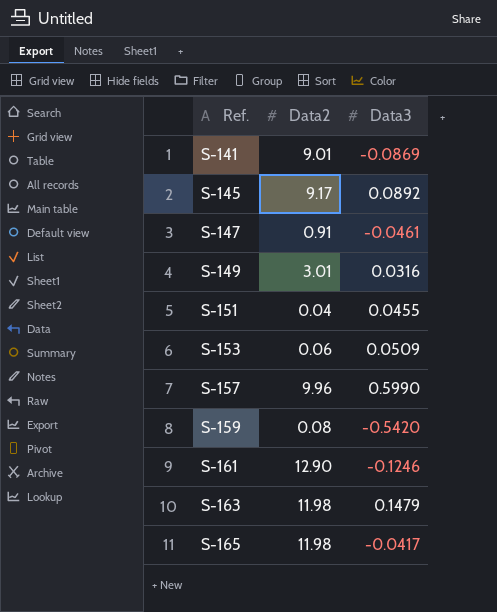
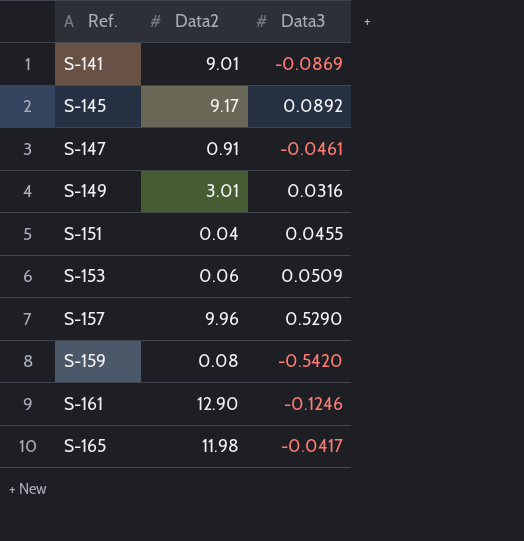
row S-163: 11.98 | 0.1479 -> none
S-157 | Data3: 0.5990 -> 0.5290

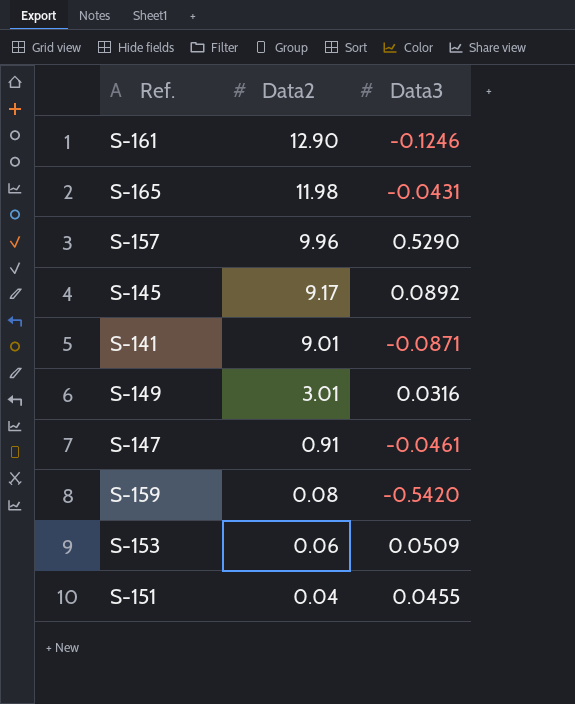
row order: Ref. ascending -> Data2 descending
S-165 | Data3: -0.0417 -> -0.0431
S-141 | Data3: -0.0869 -> -0.0871

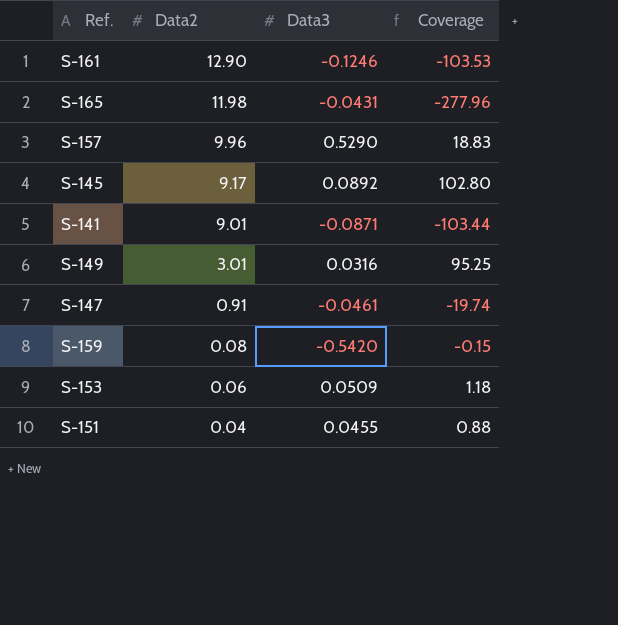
column Coverage | formula: none -> [Data2] / [Data3]

